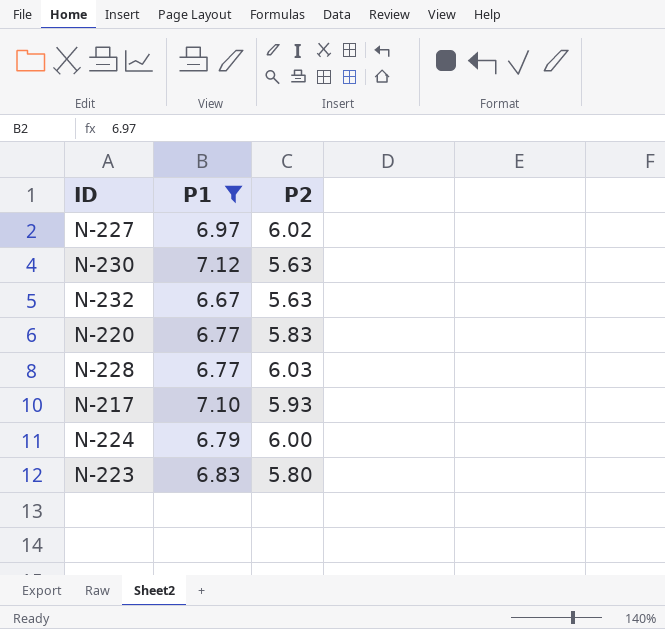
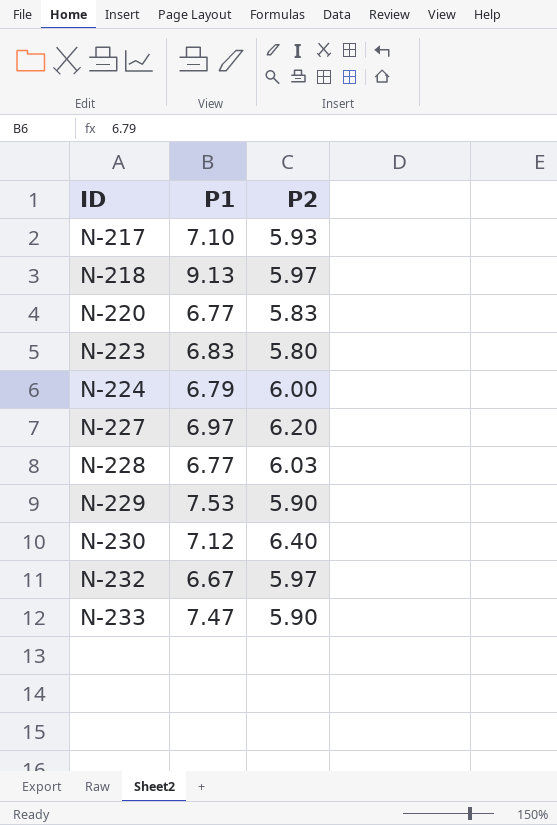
filter: P1 <= 7.12 -> none
row order: none -> ID ascending
N-227 | P2: 6.02 -> 6.20
N-230 | P2: 5.63 -> 6.40
N-232 | P2: 5.63 -> 5.97

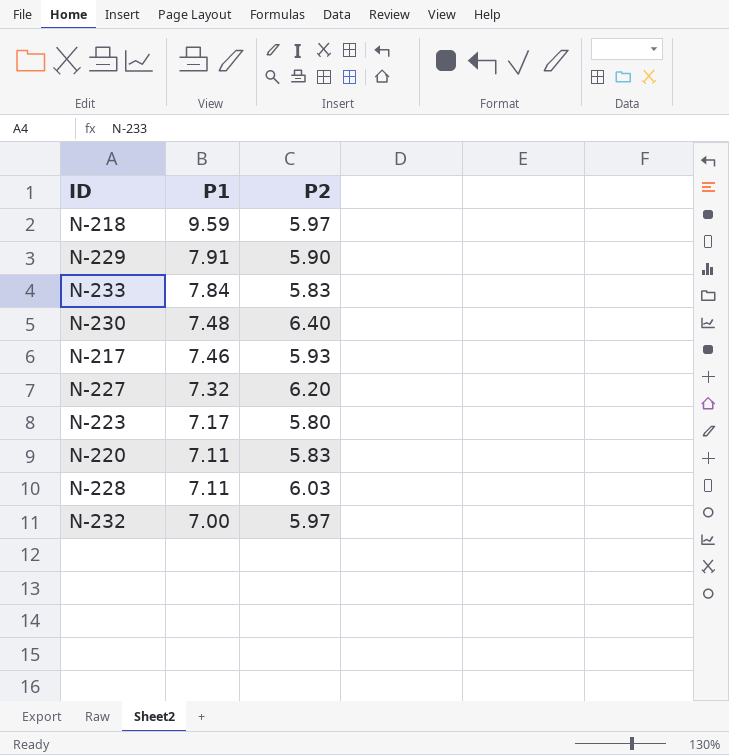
row order: ID ascending -> P1 descending
row N-224: 6.79 | 6.00 -> none
N-218 | P1: 9.13 -> 9.59
N-229 | P1: 7.53 -> 7.91
N-233 | P1: 7.47 -> 7.84
N-233 | P2: 5.90 -> 5.83
N-230 | P1: 7.12 -> 7.48
N-217 | P1: 7.10 -> 7.46
N-227 | P1: 6.97 -> 7.32
N-223 | P1: 6.83 -> 7.17
N-220 | P1: 6.77 -> 7.11
N-228 | P1: 6.77 -> 7.11
N-232 | P1: 6.67 -> 7.00

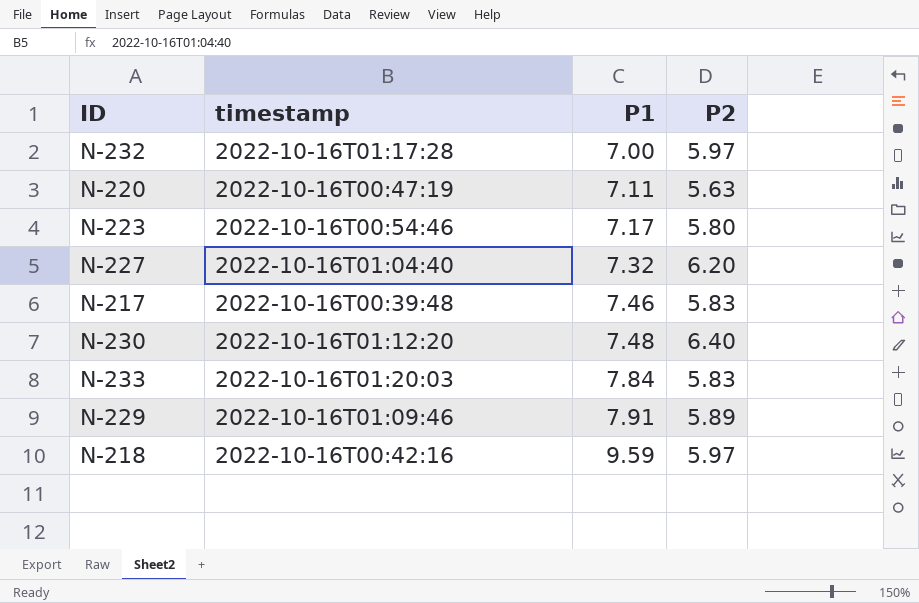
row order: P1 descending -> P1 ascending
column timestamp | position: none -> 2
row N-228: 7.11 | 6.03 -> none
N-220 | P2: 5.83 -> 5.63
N-217 | P2: 5.93 -> 5.83
N-229 | P2: 5.90 -> 5.89

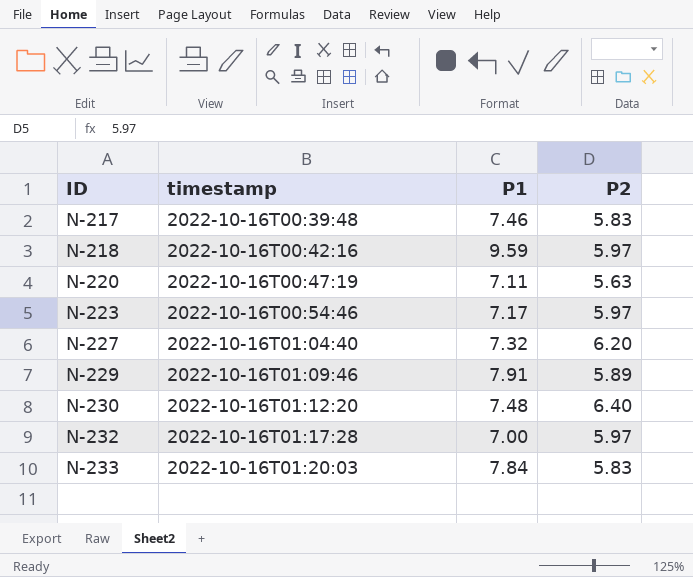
row order: P1 ascending -> ID ascending
N-223 | P2: 5.80 -> 5.97

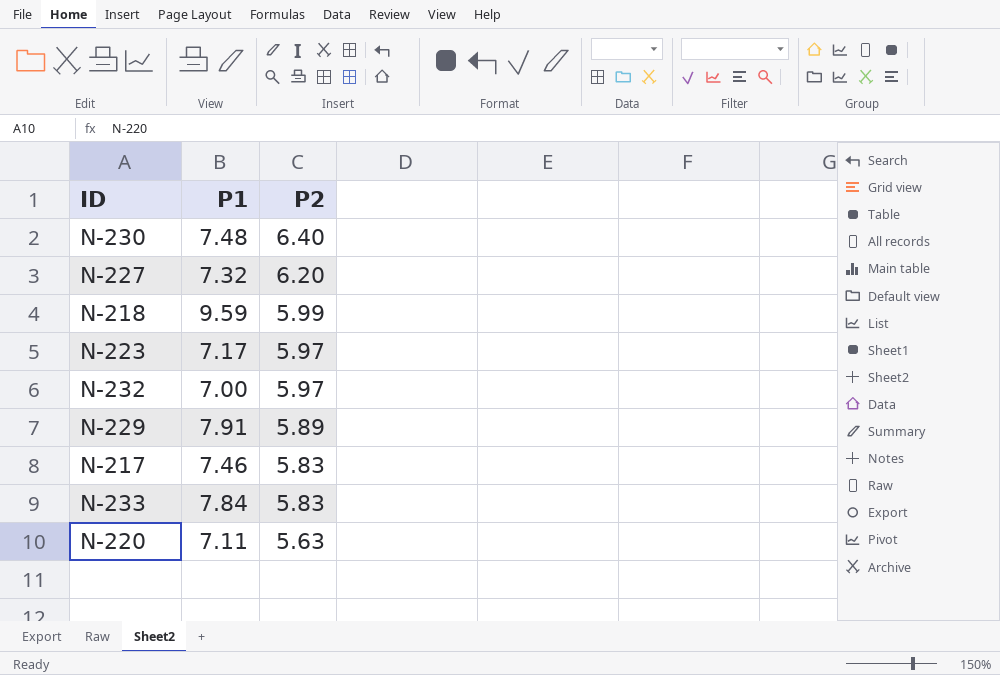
row order: ID ascending -> P2 descending
column timestamp | position: 2 -> none
N-218 | P2: 5.97 -> 5.99

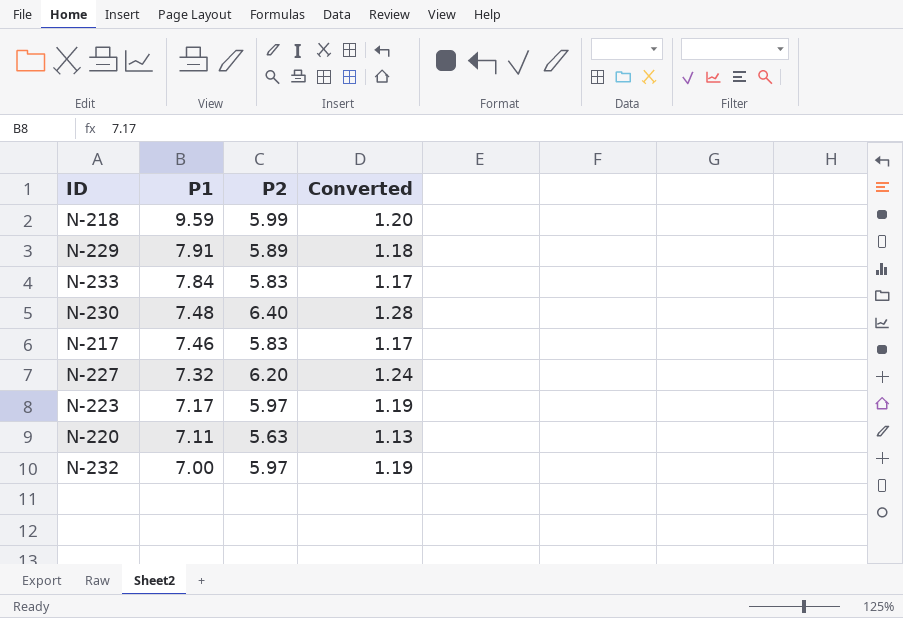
row order: P2 descending -> P1 descending
column Converted | formula: none -> [P2] * 0.2

